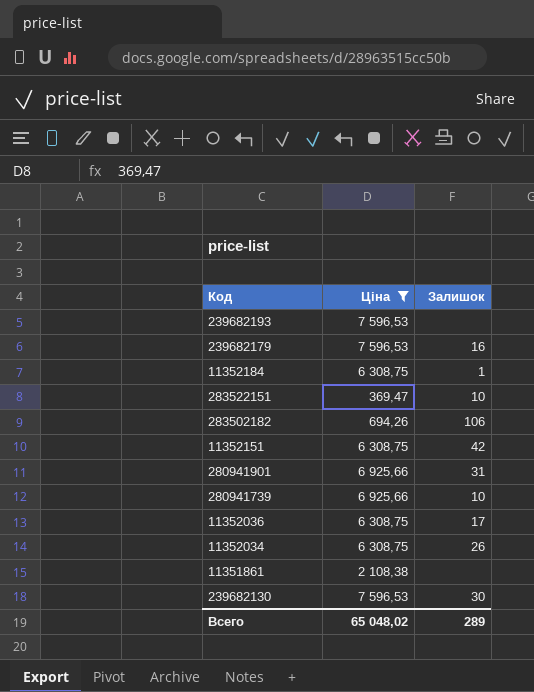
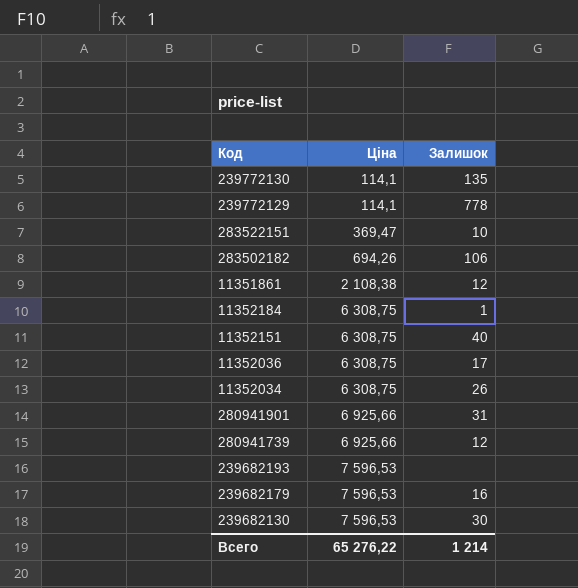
filter: Ціна != 114,1 -> none
row order: none -> Ціна ascending
11351861 | Залишок: none -> 12
11352151 | Залишок: 42 -> 40
280941739 | Залишок: 10 -> 12
Всего | Ціна: 65 048,02 -> 65 276,22
Всего | Залишок: 289 -> 1 214

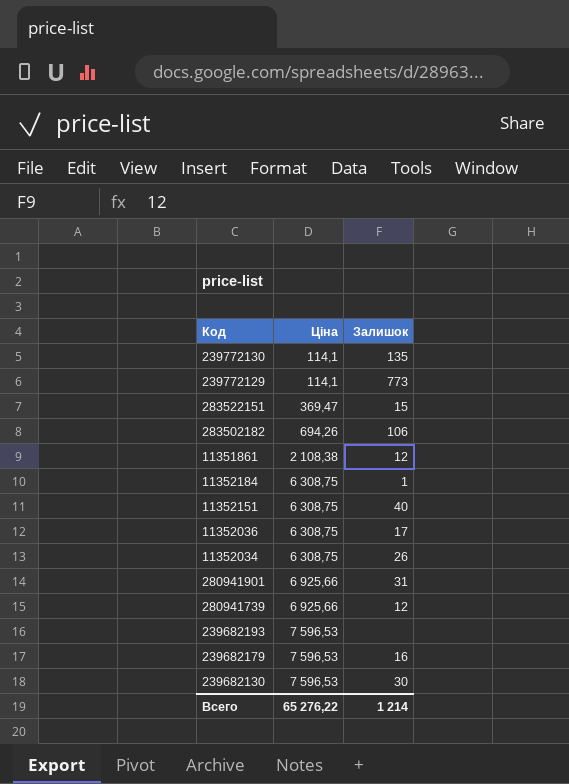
239772129 | Залишок: 778 -> 773
283522151 | Залишок: 10 -> 15

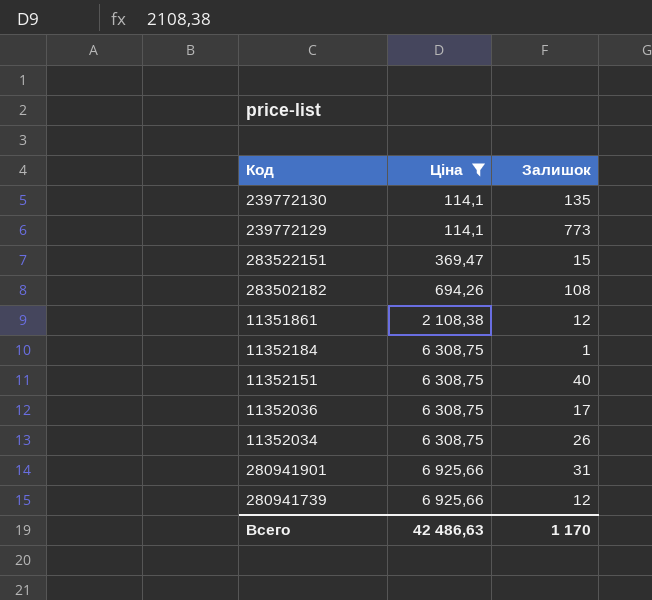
filter: none -> Ціна != 7 596,53
283502182 | Залишок: 106 -> 108
Всего | Ціна: 65 276,22 -> 42 486,63
Всего | Залишок: 1 214 -> 1 170

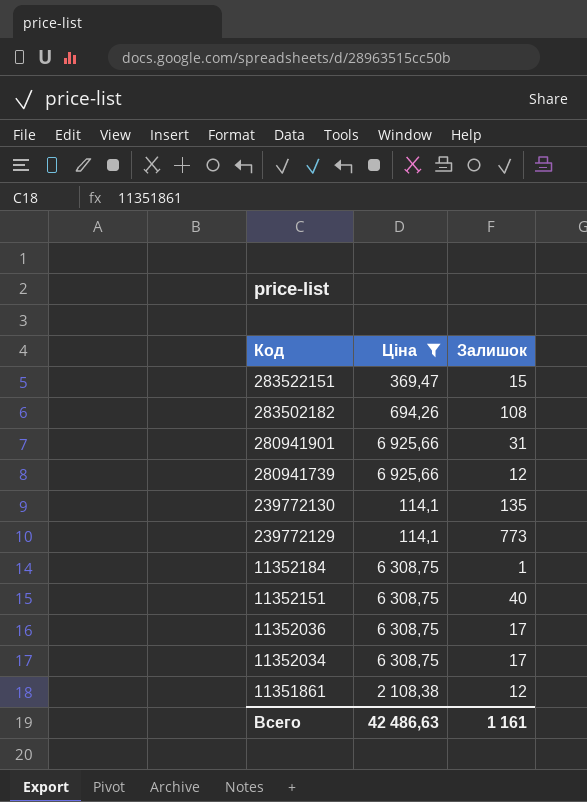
row order: Ціна ascending -> Код descending
11352034 | Залишок: 26 -> 17
Всего | Залишок: 1 170 -> 1 161

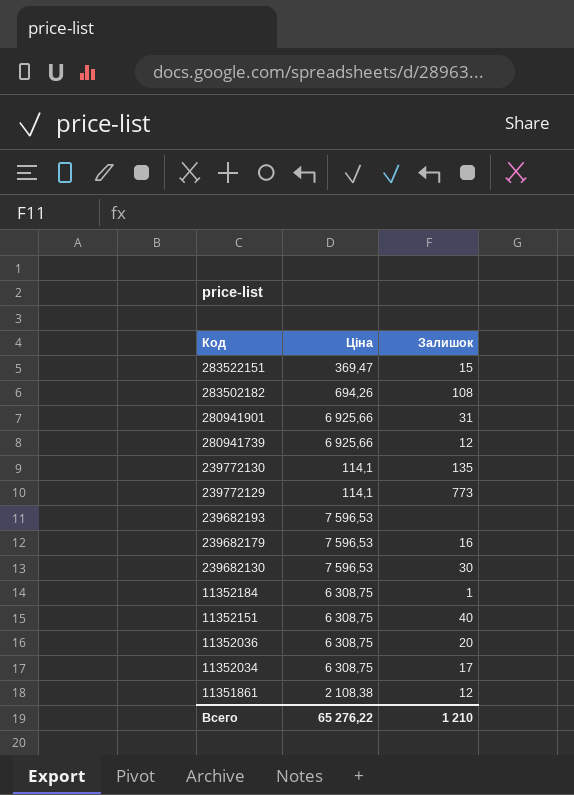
filter: Ціна != 7 596,53 -> none
11352036 | Залишок: 17 -> 20
Всего | Ціна: 42 486,63 -> 65 276,22
Всего | Залишок: 1 161 -> 1 210

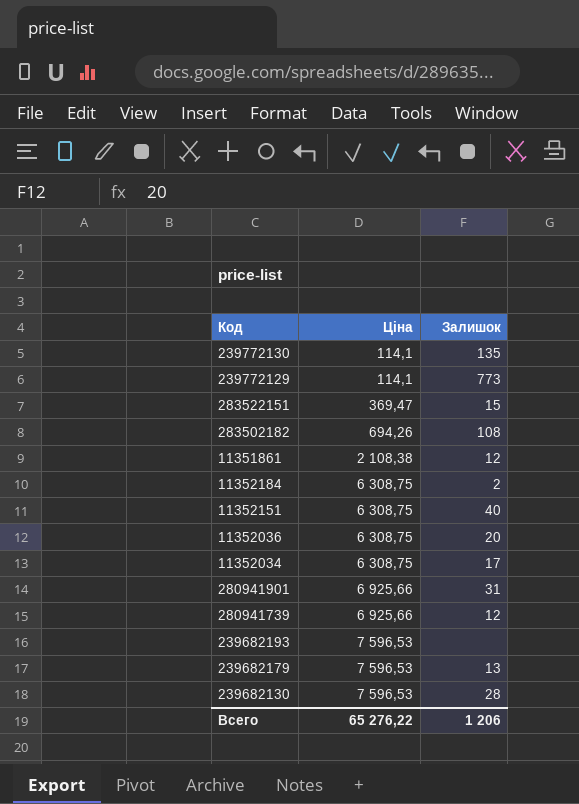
row order: Код descending -> Ціна ascending
11352184 | Залишок: 1 -> 2
239682179 | Залишок: 16 -> 13
239682130 | Залишок: 30 -> 28
Всего | Залишок: 1 210 -> 1 206

